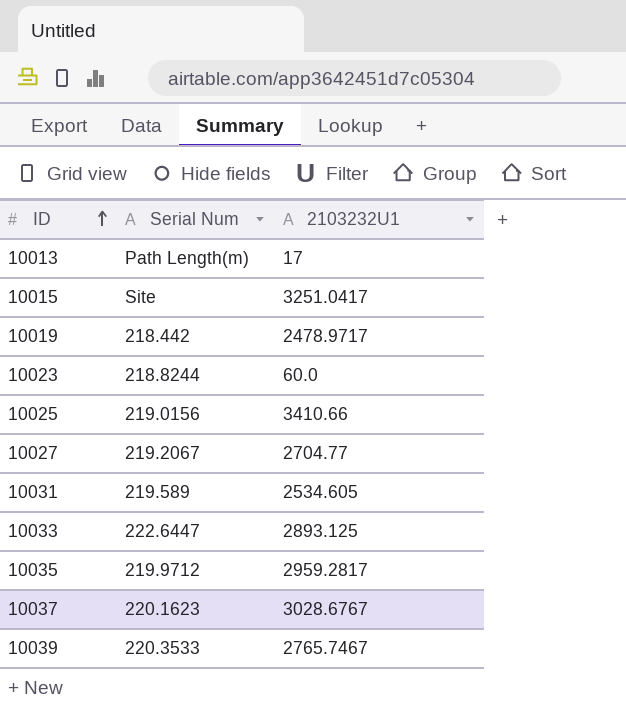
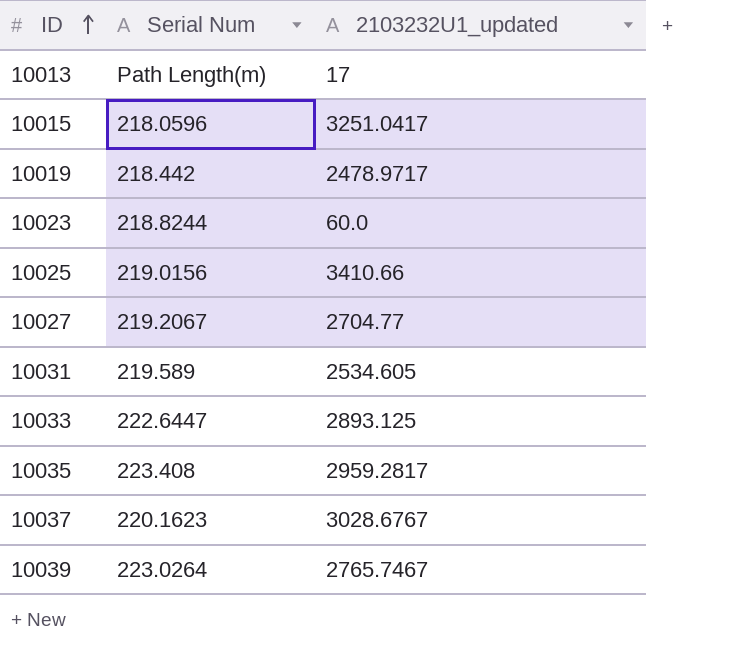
column name: 2103232U1 -> 2103232U1_updated
10015 | Serial Num: Site -> 218.0596
10035 | Serial Num: 219.9712 -> 223.408
10039 | Serial Num: 220.3533 -> 223.0264

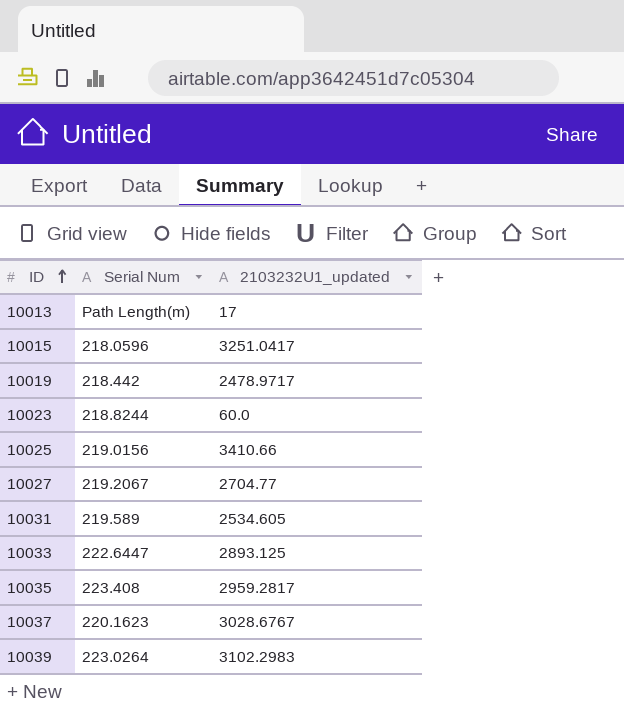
10039 | 2103232U1_updated: 2765.7467 -> 3102.2983

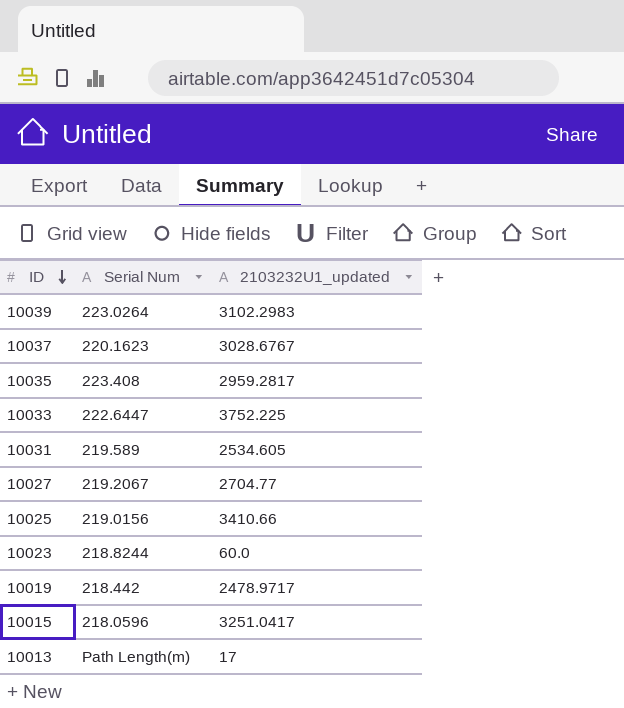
row order: ID ascending -> ID descending
10033 | 2103232U1_updated: 2893.125 -> 3752.225

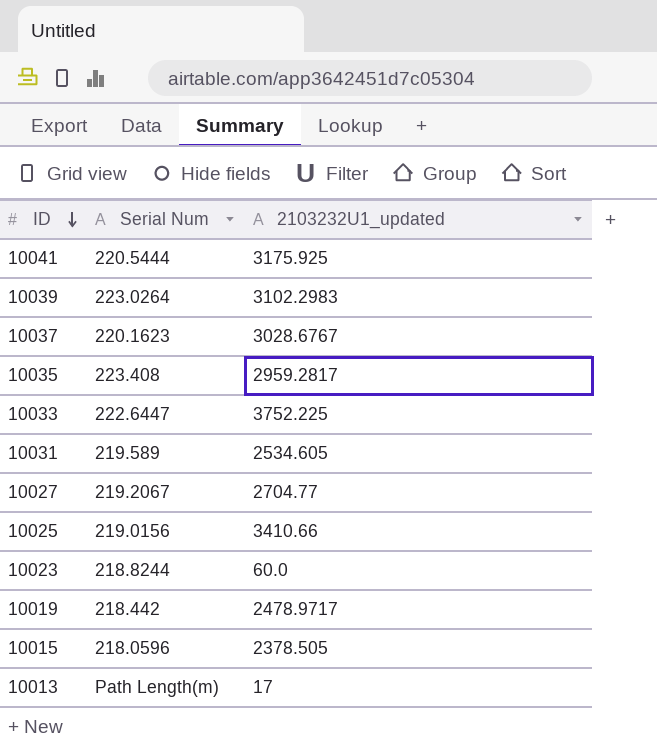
row 10041: none -> 220.5444 | 3175.925
10015 | 2103232U1_updated: 3251.0417 -> 2378.505

